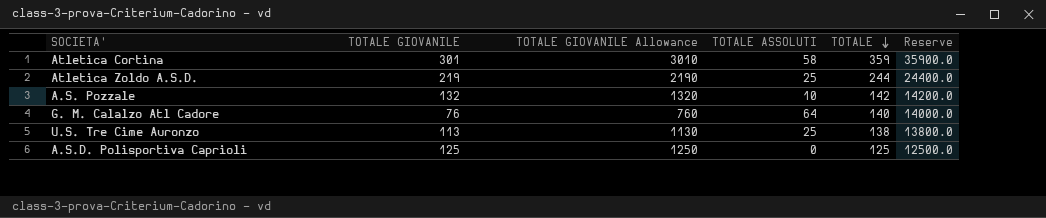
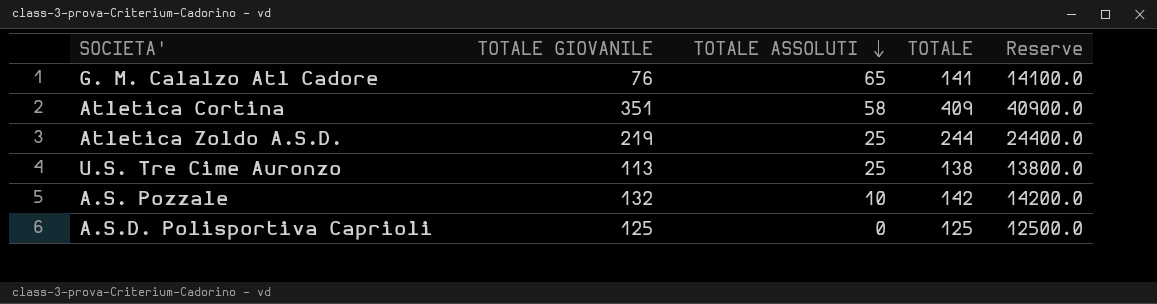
row order: TOTALE descending -> TOTALE ASSOLUTI descending
column TOTALE GIOVANILE Allowance | formula: [TOTALE GIOVANILE] * 10 -> none
G. M. Calalzo Atl Cadore | TOTALE ASSOLUTI: 64 -> 65
G. M. Calalzo Atl Cadore | TOTALE: 140 -> 141
G. M. Calalzo Atl Cadore | Reserve: 14000.0 -> 14100.0
Atletica Cortina | TOTALE GIOVANILE: 301 -> 351
Atletica Cortina | TOTALE: 359 -> 409
Atletica Cortina | Reserve: 35900.0 -> 40900.0

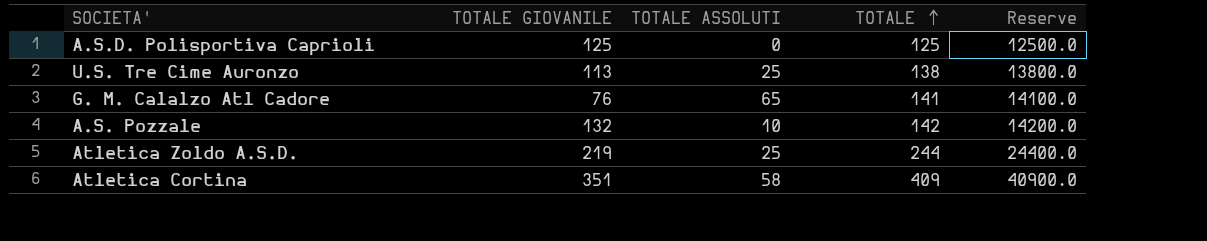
row order: TOTALE ASSOLUTI descending -> TOTALE ascending

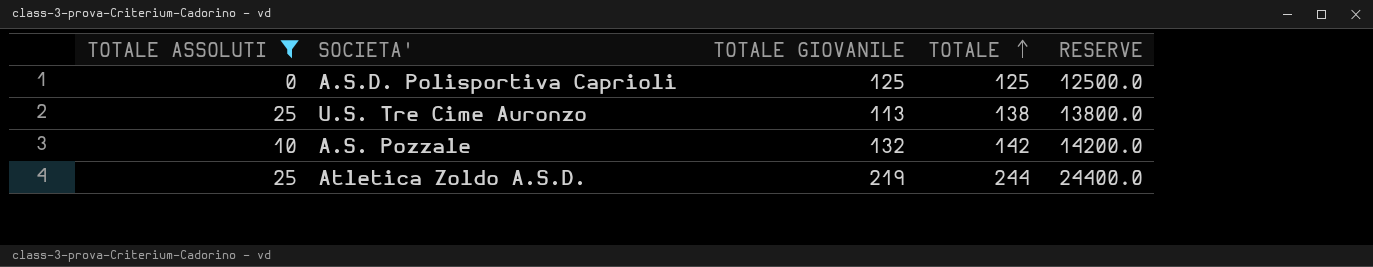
filter: none -> TOTALE ASSOLUTI <= 25
column TOTALE ASSOLUTI | position: 3 -> 1
column name: Reserve -> RESERVE

